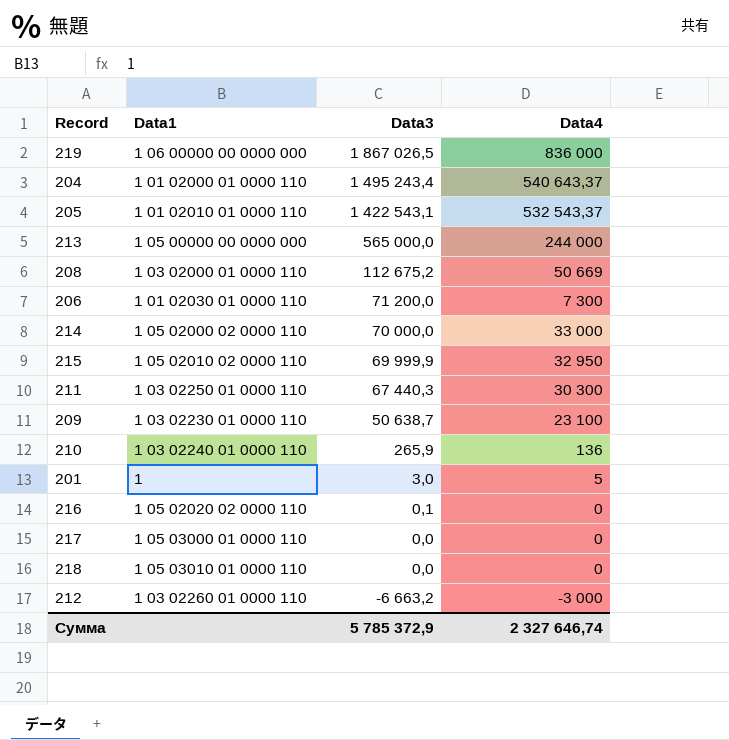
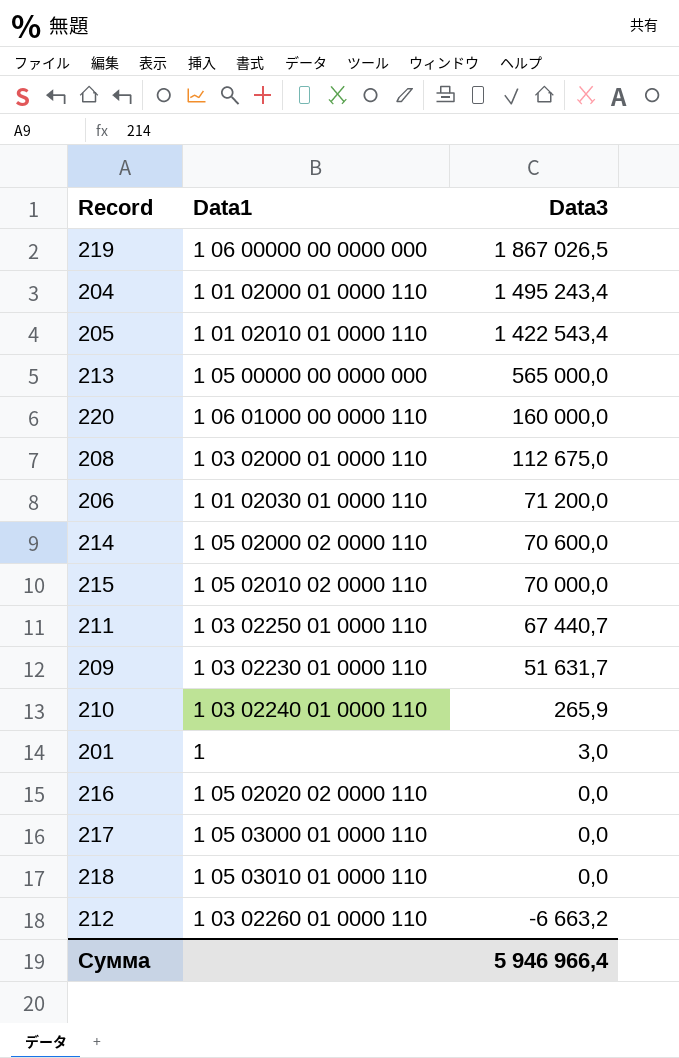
column Data4 | position: 4 -> none
205 | Data3: 1 422 543,1 -> 1 422 543,4
row 220: none -> 1 06 01000 00 0000 110 | 160 000,0
208 | Data3: 112 675,2 -> 112 675,0
214 | Data3: 70 000,0 -> 70 600,0
215 | Data3: 69 999,9 -> 70 000,0
211 | Data3: 67 440,3 -> 67 440,7
209 | Data3: 50 638,7 -> 51 631,7
216 | Data3: 0,1 -> 0,0
Сумма | Data3: 5 785 372,9 -> 5 946 966,4

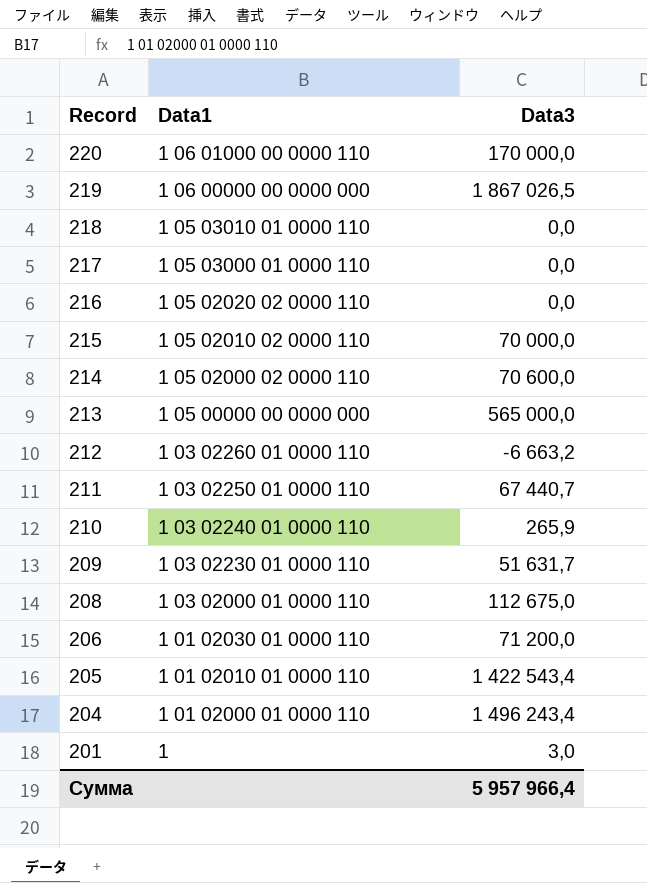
row order: Data3 descending -> Record descending
220 | Data3: 160 000,0 -> 170 000,0
204 | Data3: 1 495 243,4 -> 1 496 243,4
Сумма | Data3: 5 946 966,4 -> 5 957 966,4

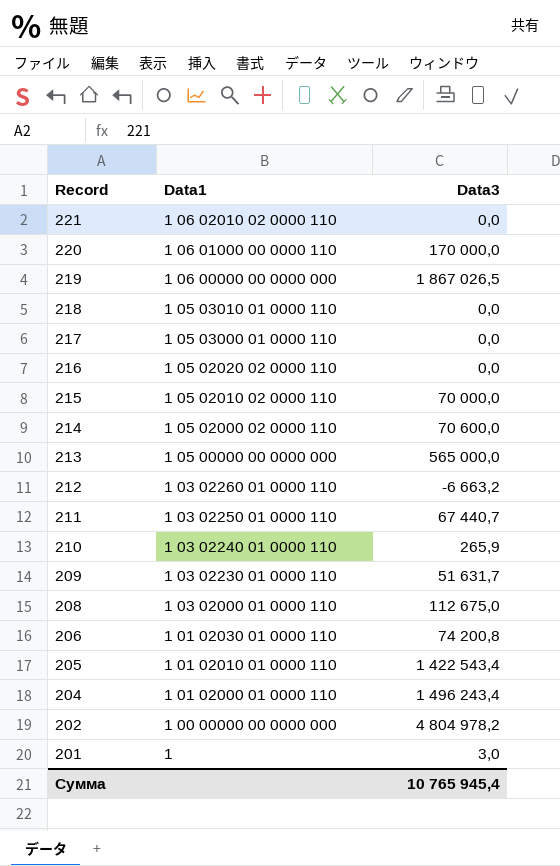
row 221: none -> 1 06 02010 02 0000 110 | 0,0
206 | Data3: 71 200,0 -> 74 200,8
row 202: none -> 1 00 00000 00 0000 000 | 4 804 978,2
Сумма | Data3: 5 957 966,4 -> 10 765 945,4

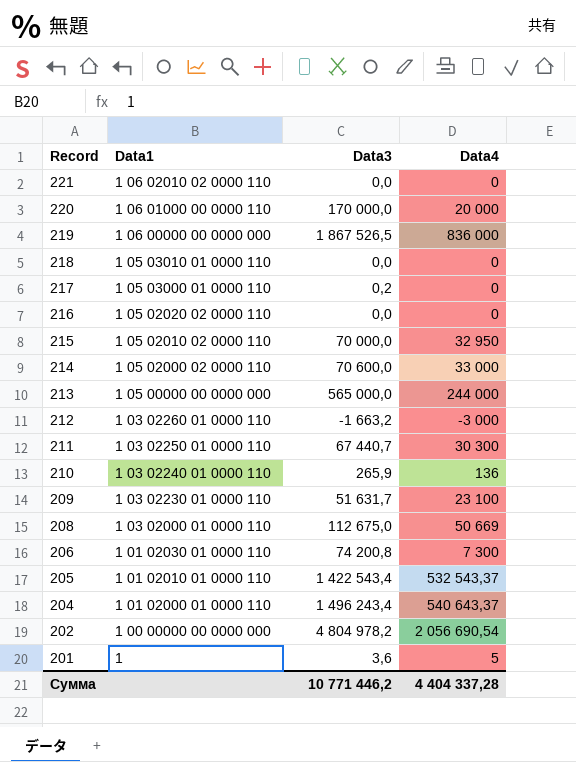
column Data4 | position: none -> 4
219 | Data3: 1 867 026,5 -> 1 867 526,5
217 | Data3: 0,0 -> 0,2
212 | Data3: -6 663,2 -> -1 663,2
201 | Data3: 3,0 -> 3,6
Сумма | Data3: 10 765 945,4 -> 10 771 446,2

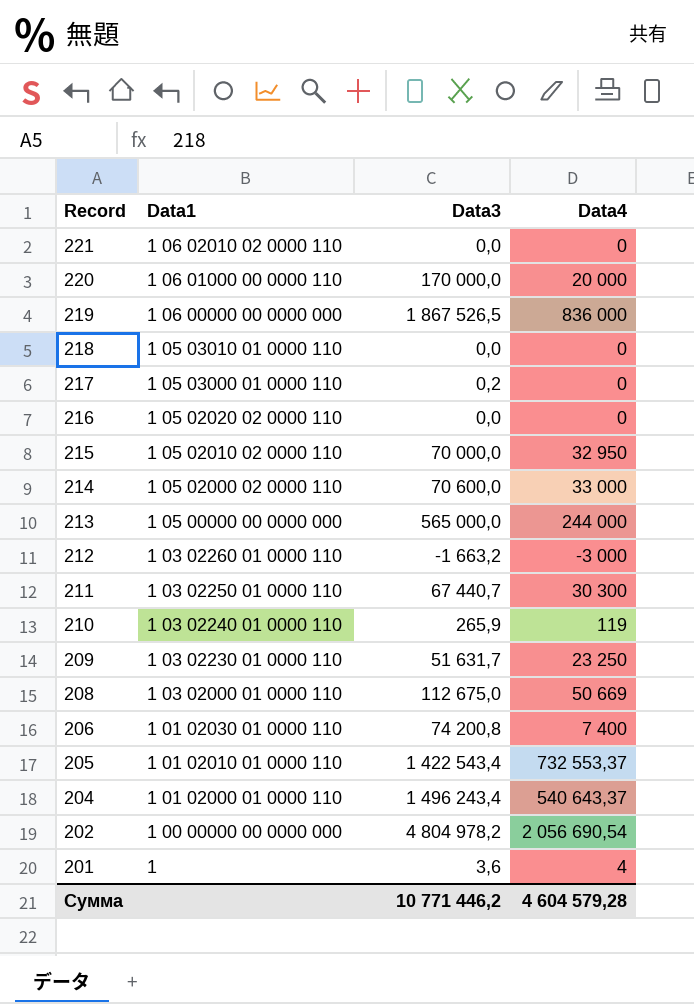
210 | Data4: 136 -> 119
209 | Data4: 23 100 -> 23 250
206 | Data4: 7 300 -> 7 400
205 | Data4: 532 543,37 -> 732 553,37
201 | Data4: 5 -> 4
Сумма | Data4: 4 404 337,28 -> 4 604 579,28

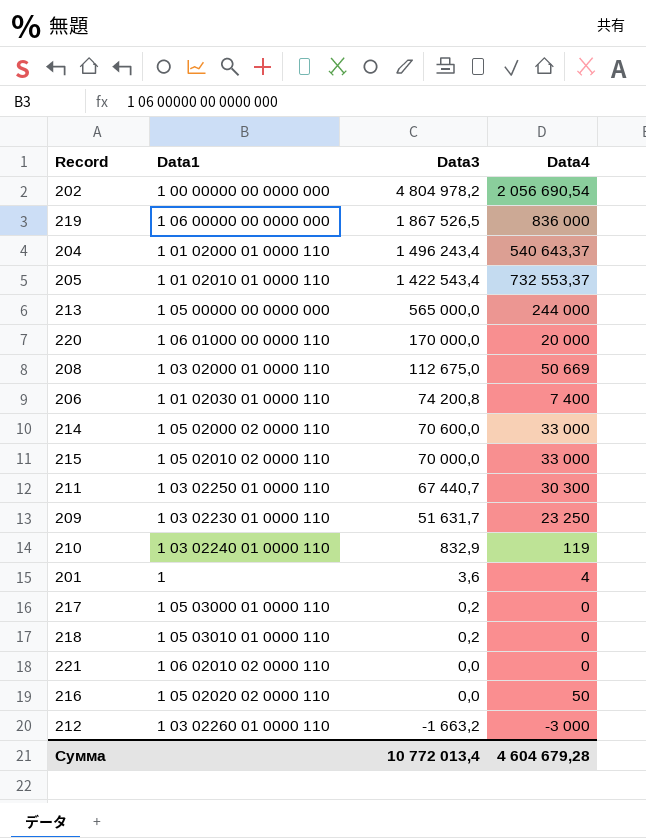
row order: Record descending -> Data3 descending
215 | Data4: 32 950 -> 33 000
210 | Data3: 265,9 -> 832,9
218 | Data3: 0,0 -> 0,2
216 | Data4: 0 -> 50
Сумма | Data3: 10 771 446,2 -> 10 772 013,4
Сумма | Data4: 4 604 579,28 -> 4 604 679,28

